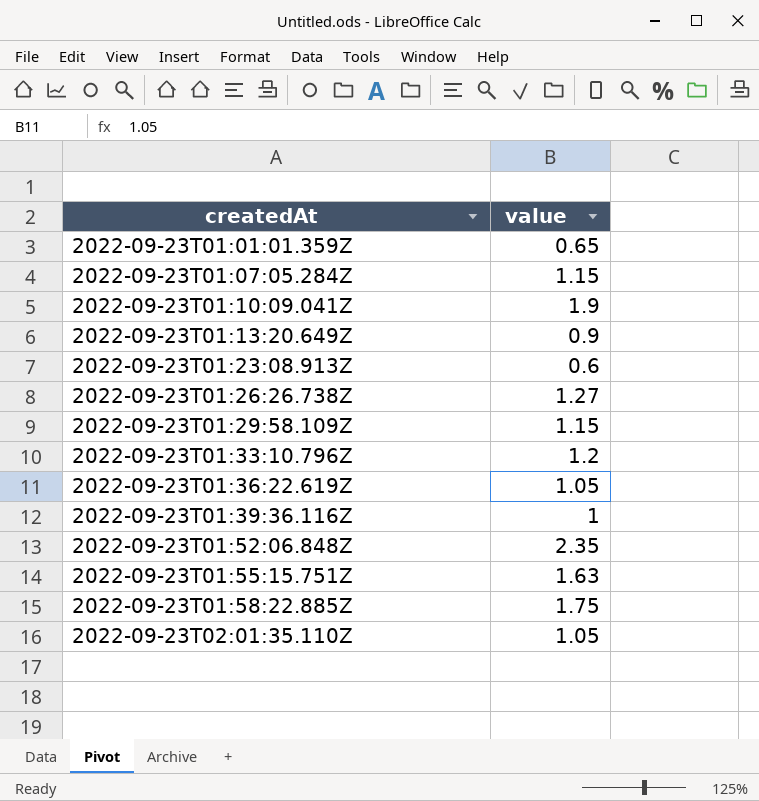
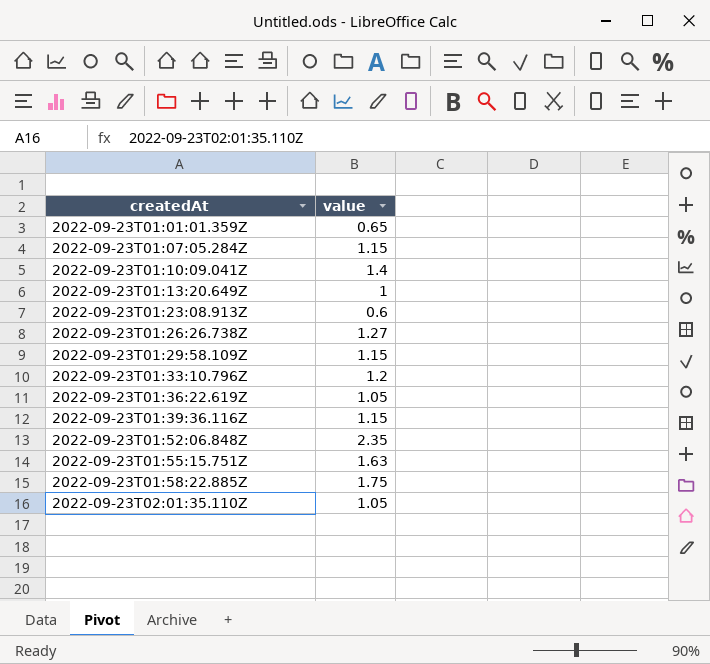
2022-09-23T01:10:09.041Z | value: 1.9 -> 1.4
2022-09-23T01:13:20.649Z | value: 0.9 -> 1
2022-09-23T01:39:36.116Z | value: 1 -> 1.15

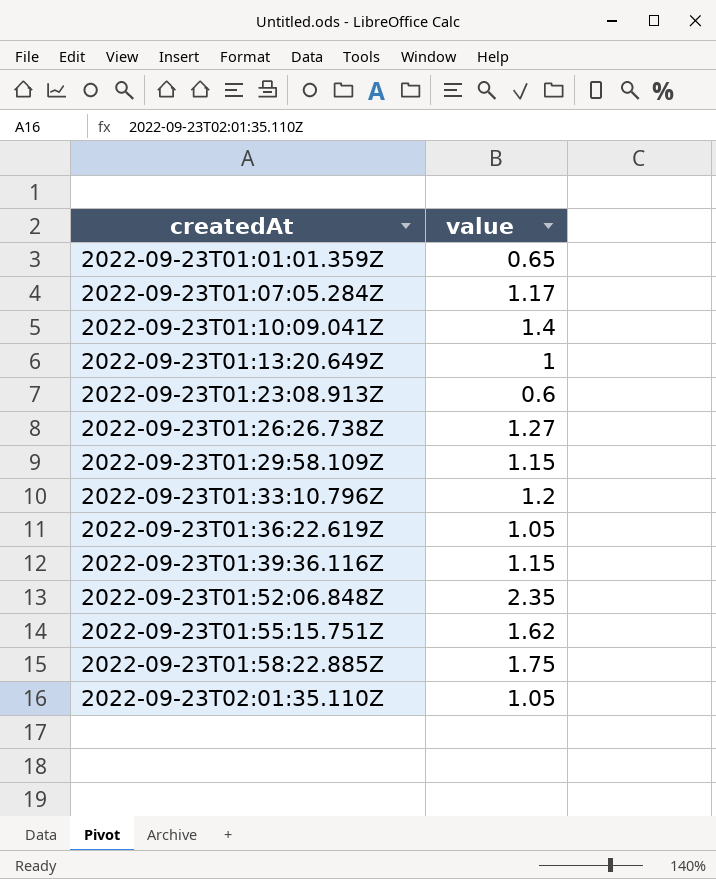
2022-09-23T01:07:05.284Z | value: 1.15 -> 1.17
2022-09-23T01:55:15.751Z | value: 1.63 -> 1.62

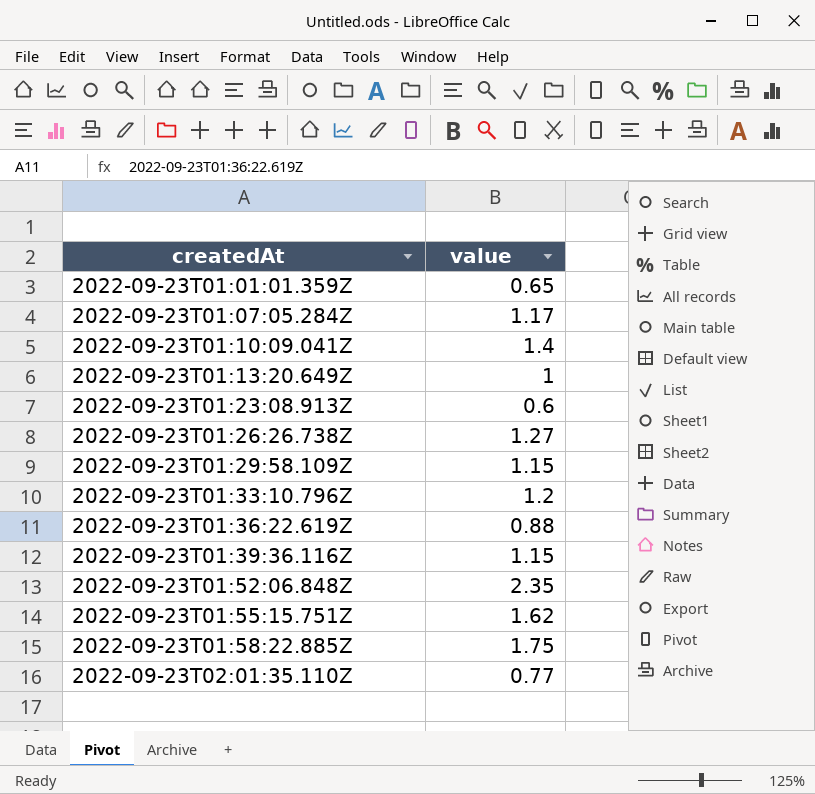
2022-09-23T01:36:22.619Z | value: 1.05 -> 0.88
2022-09-23T02:01:35.110Z | value: 1.05 -> 0.77

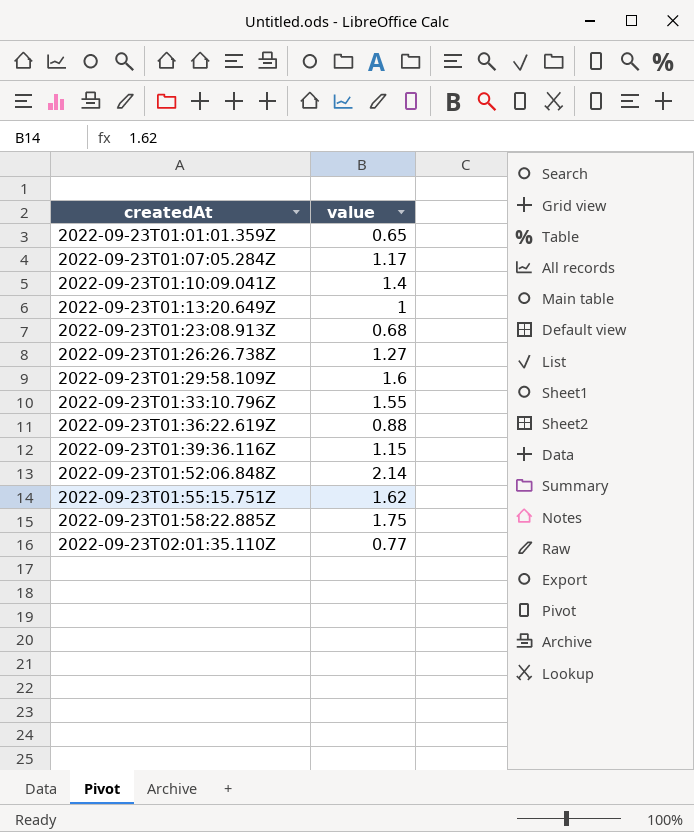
2022-09-23T01:23:08.913Z | value: 0.6 -> 0.68
2022-09-23T01:29:58.109Z | value: 1.15 -> 1.6
2022-09-23T01:33:10.796Z | value: 1.2 -> 1.55
2022-09-23T01:52:06.848Z | value: 2.35 -> 2.14

